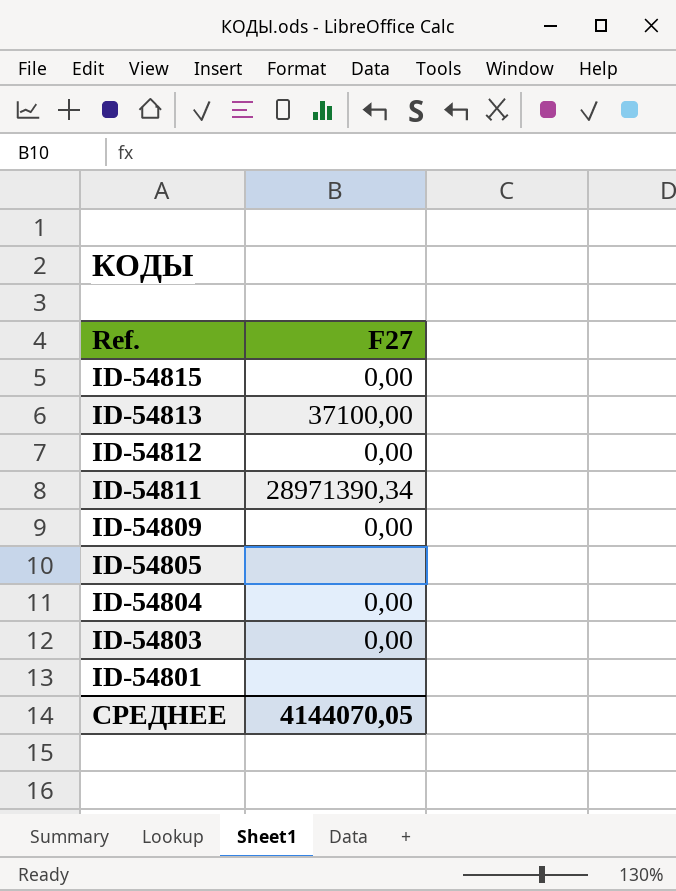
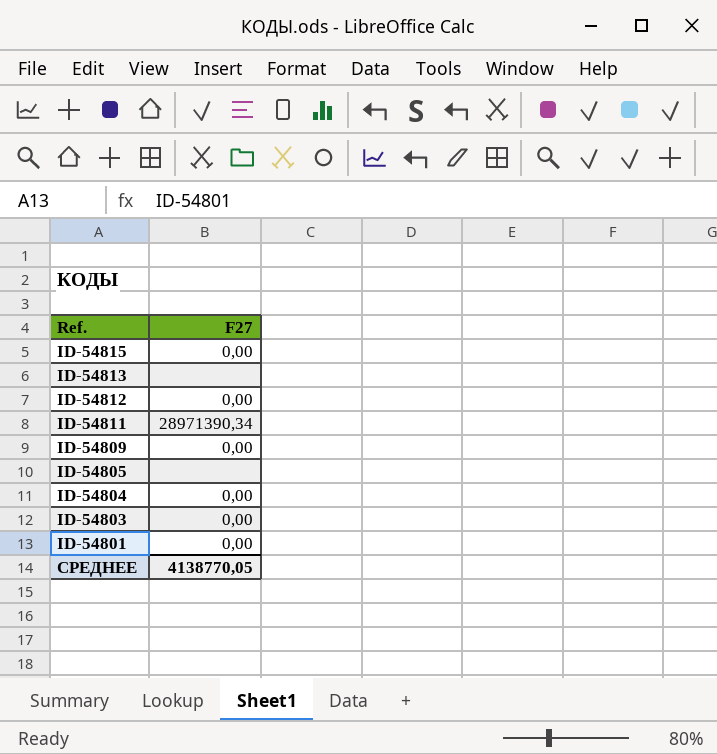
ID-54813 | F27: 37100,00 -> none
ID-54801 | F27: none -> 0,00
СРЕДНЕЕ | F27: 4144070,05 -> 4138770,05

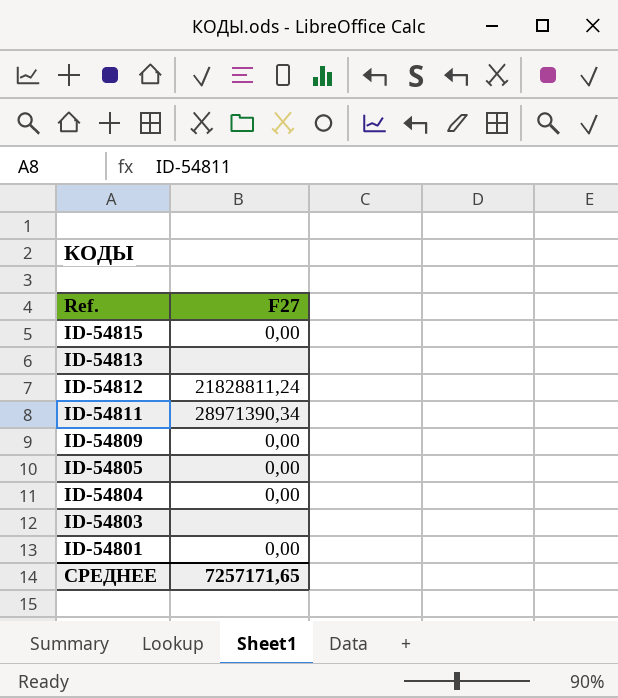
ID-54812 | F27: 0,00 -> 21828811,24
ID-54805 | F27: none -> 0,00
ID-54803 | F27: 0,00 -> none
СРЕДНЕЕ | F27: 4138770,05 -> 7257171,65

